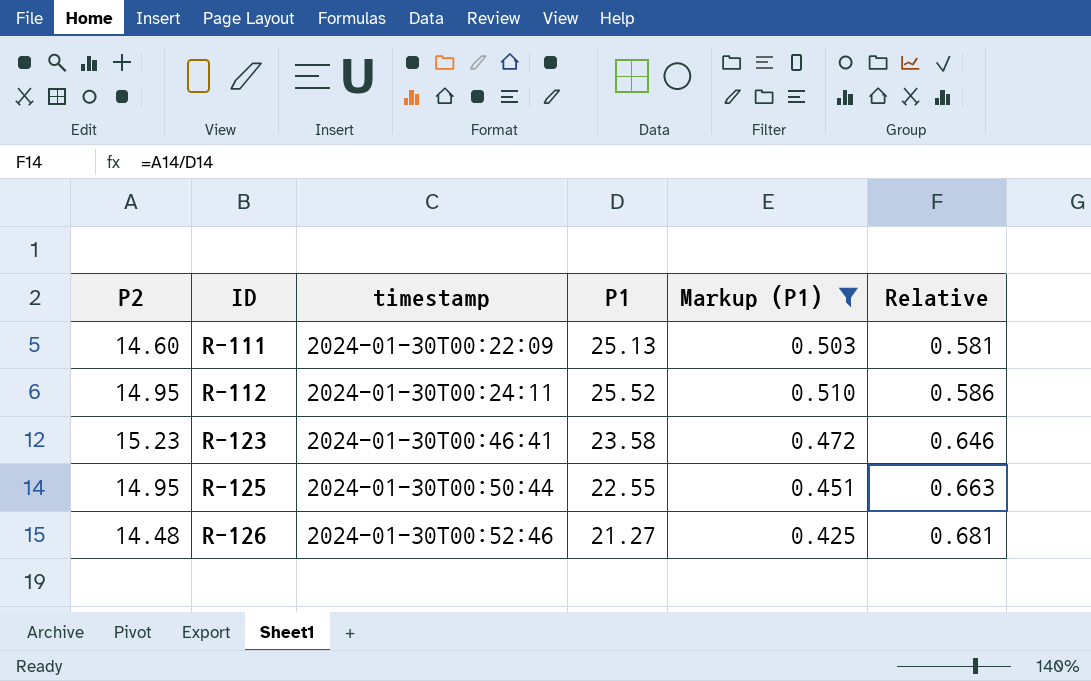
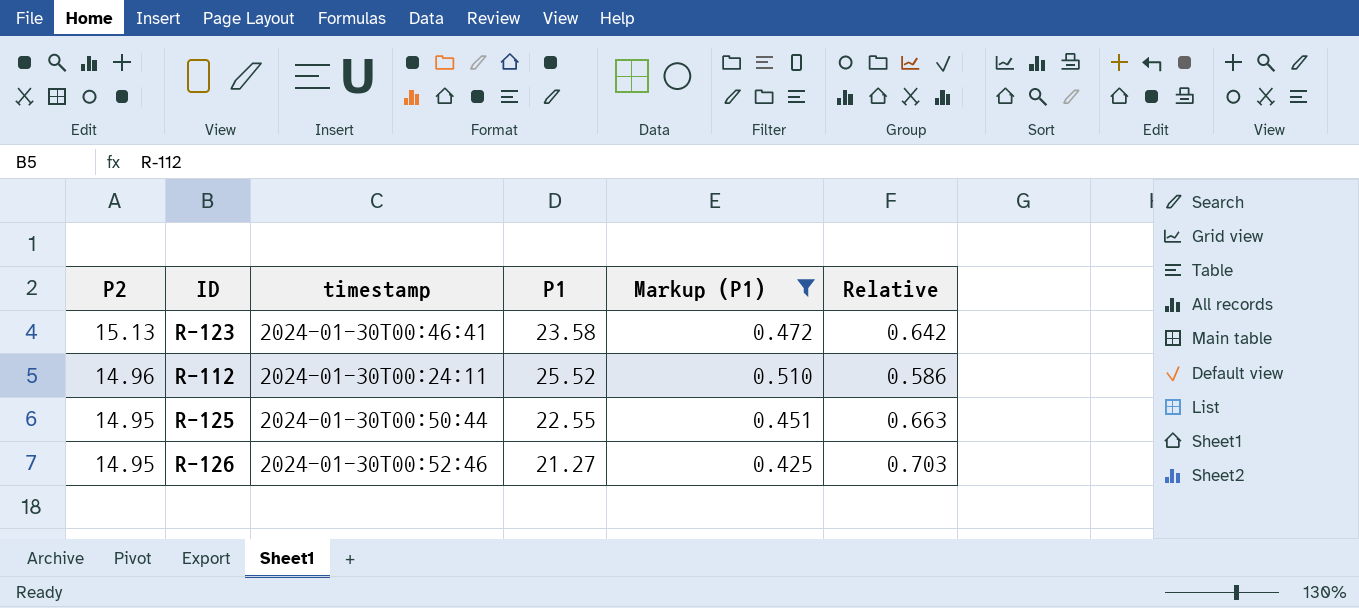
row order: ID ascending -> P2 descending
row R-111: 14.60 | 2024-01-30T00:22:09 | 25.13 | 0.503 | 0.581 -> none
R-123 | P2: 15.23 -> 15.13
R-123 | Relative: 0.646 -> 0.642
R-112 | P2: 14.95 -> 14.96
R-126 | P2: 14.48 -> 14.95
R-126 | Relative: 0.681 -> 0.703

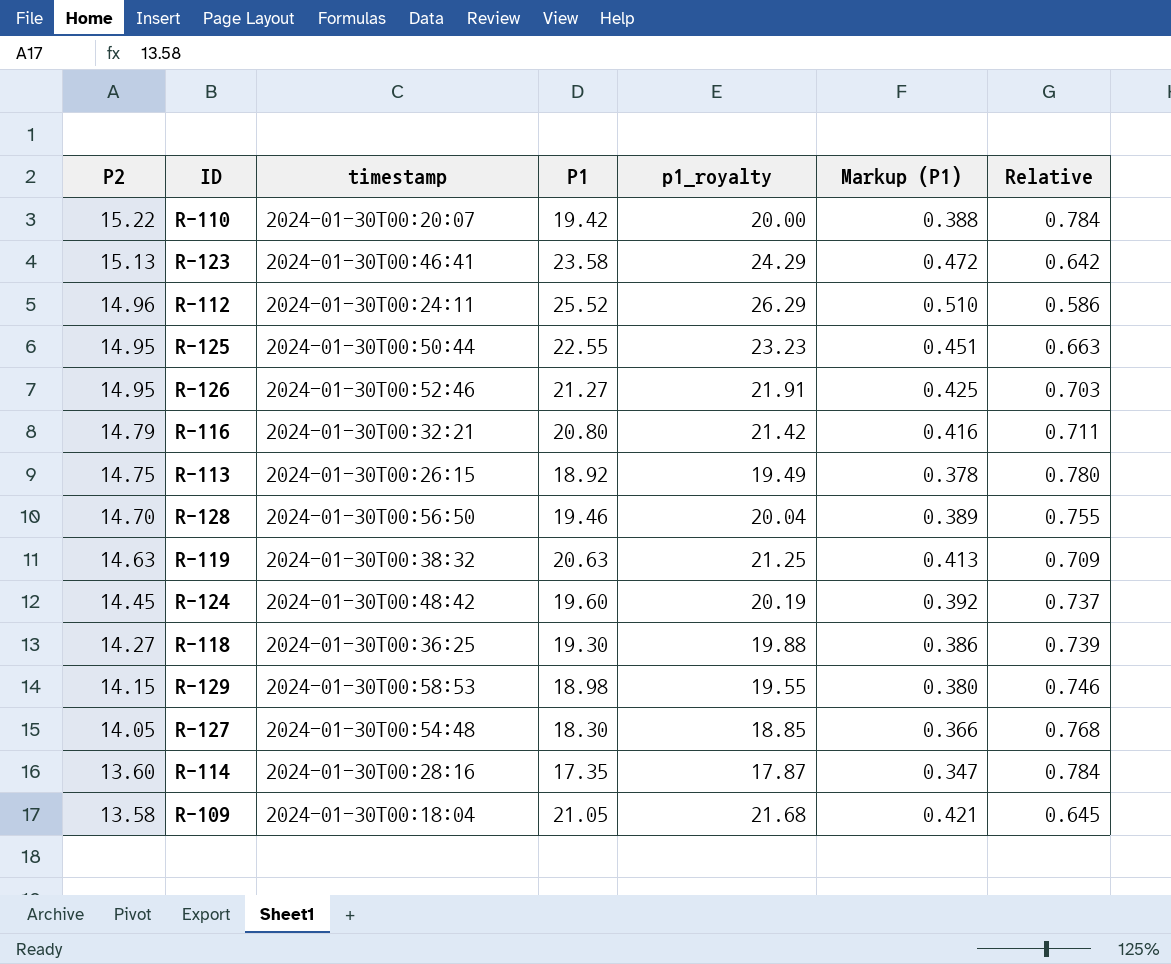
filter: Markup (P1) >= 0.425 -> none
column p1_royalty | formula: none -> [P1] * 1.03

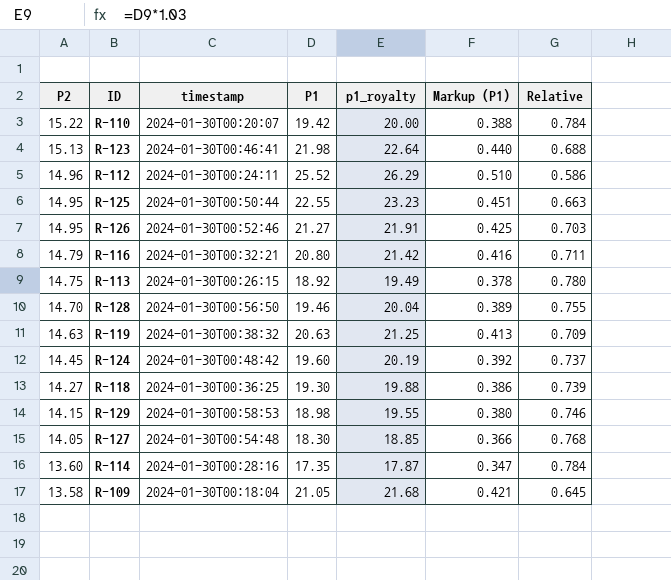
R-123 | P1: 23.58 -> 21.98
R-123 | p1_royalty: 24.29 -> 22.64
R-123 | Markup (P1): 0.472 -> 0.440
R-123 | Relative: 0.642 -> 0.688

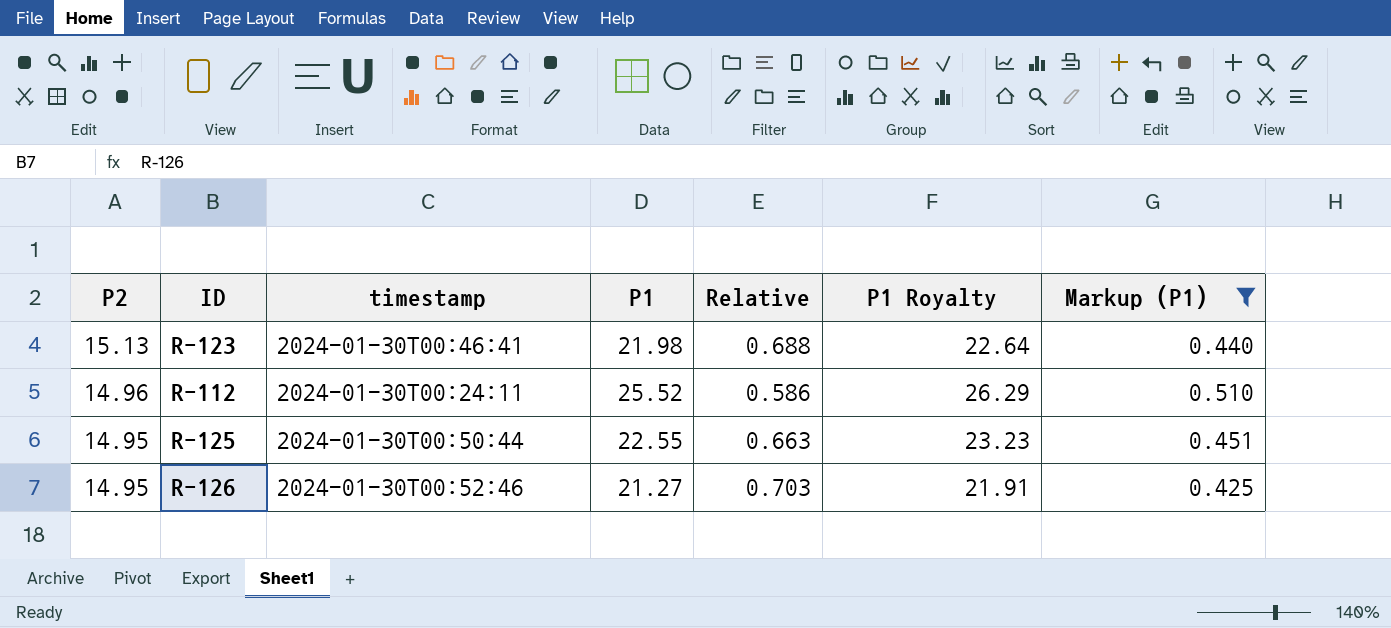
filter: none -> Markup (P1) >= 0.425
column Relative | position: 7 -> 5
column name: p1_royalty -> P1 Royalty

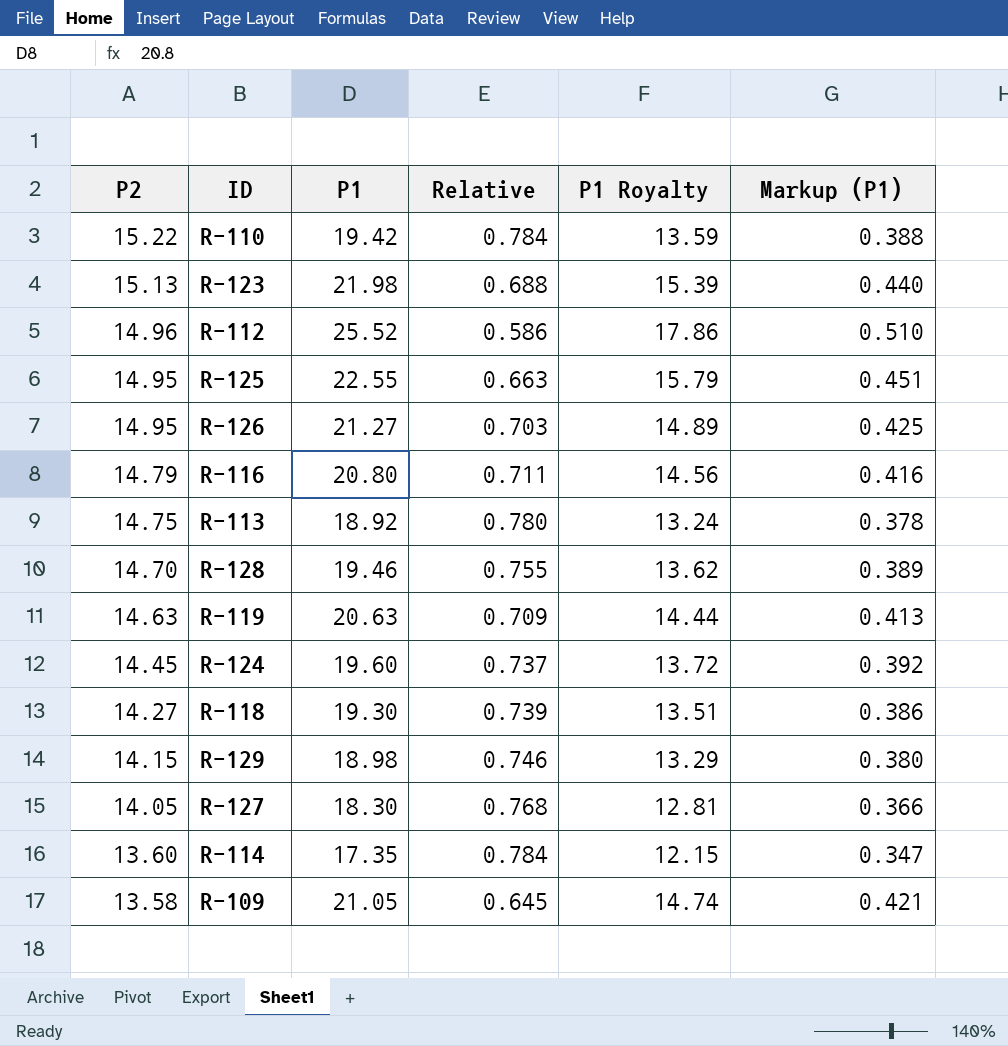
filter: Markup (P1) >= 0.425 -> none
column timestamp | position: 3 -> none
column P1 Royalty | formula: [P1] * 1.03 -> [P1] * 0.7

